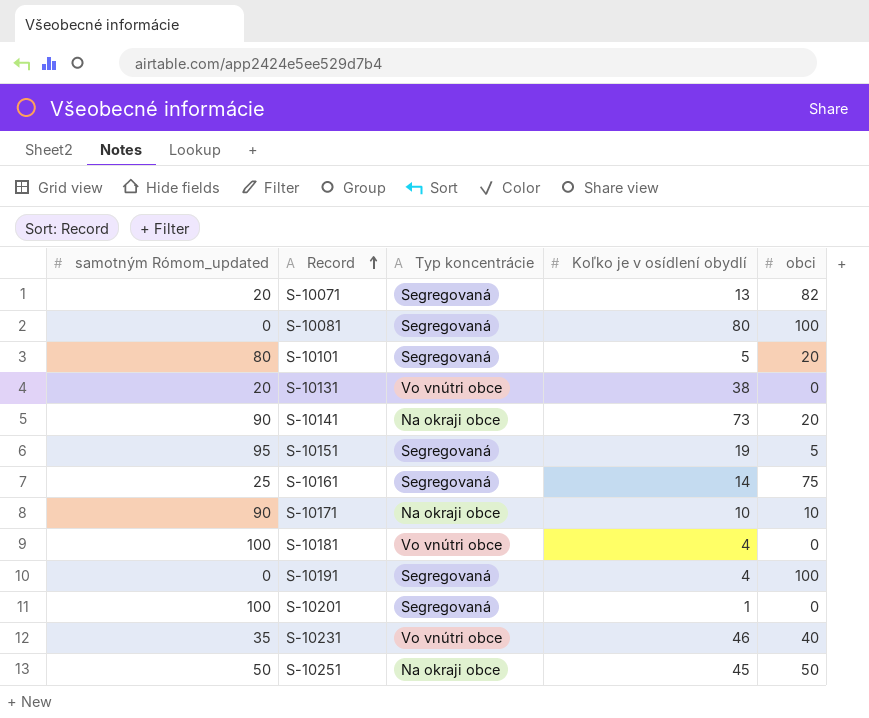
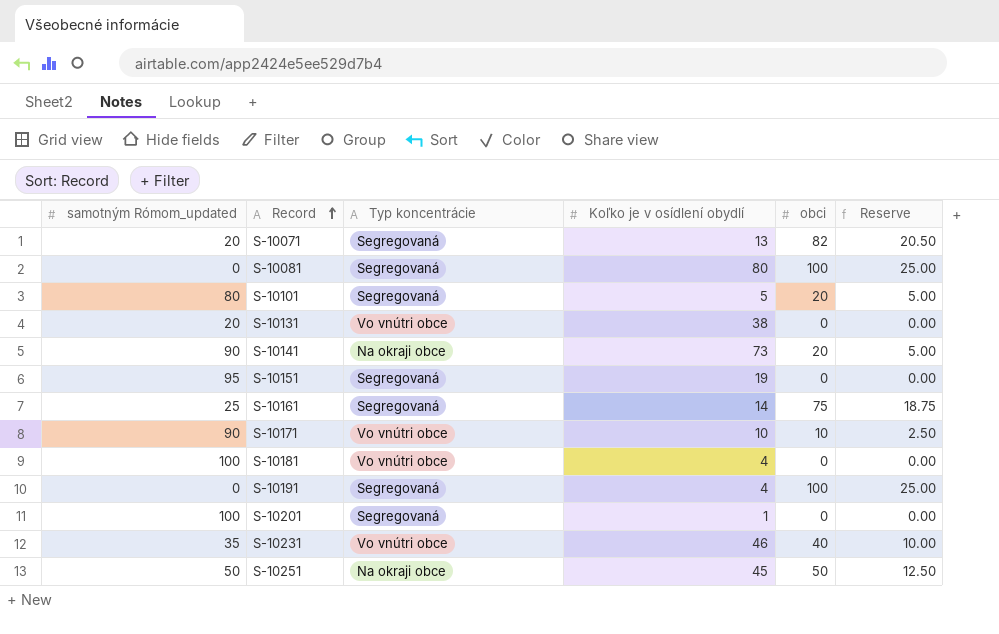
column Reserve | formula: none -> [obci] * 0.25
S-10151 | obci: 5 -> 0
S-10171 | Typ koncentrácie: Na okraji obce -> Vo vnútri obce

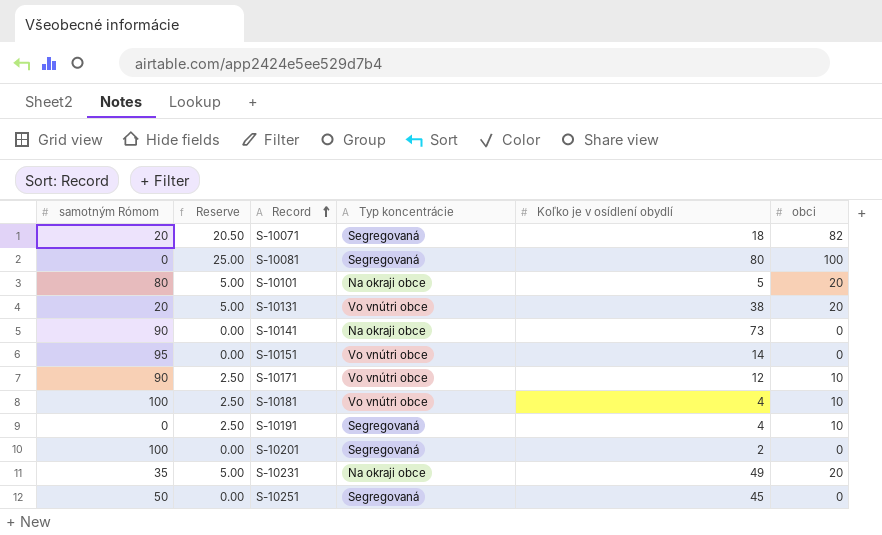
column name: samotným Rómom_updated -> samotným Rómom
column Reserve | position: 6 -> 2
row S-10161: 25 | Segregovaná | 14 | 75 | 18.75 -> none
S-10071 | Koľko je v osídlení obydlí: 13 -> 18
S-10101 | Typ koncentrácie: Segregovaná -> Na okraji obce
S-10131 | Reserve: 0.00 -> 5.00
S-10131 | obci: 0 -> 20
S-10141 | Reserve: 5.00 -> 0.00
S-10141 | obci: 20 -> 0
S-10151 | Typ koncentrácie: Segregovaná -> Vo vnútri obce
S-10151 | Koľko je v osídlení obydlí: 19 -> 14
S-10171 | Koľko je v osídlení obydlí: 10 -> 12
S-10181 | Reserve: 0.00 -> 2.50
S-10181 | obci: 0 -> 10
S-10191 | Reserve: 25.00 -> 2.50
S-10191 | obci: 100 -> 10
S-10201 | Koľko je v osídlení obydlí: 1 -> 2
S-10231 | Reserve: 10.00 -> 5.00
S-10231 | Typ koncentrácie: Vo vnútri obce -> Na okraji obce
S-10231 | Koľko je v osídlení obydlí: 46 -> 49
S-10231 | obci: 40 -> 20
S-10251 | Reserve: 12.50 -> 0.00
S-10251 | Typ koncentrácie: Na okraji obce -> Segregovaná
S-10251 | obci: 50 -> 0

